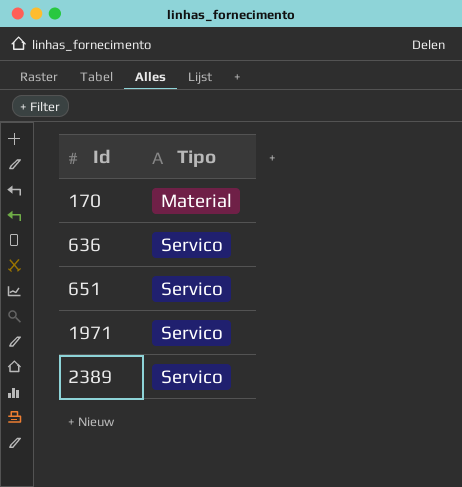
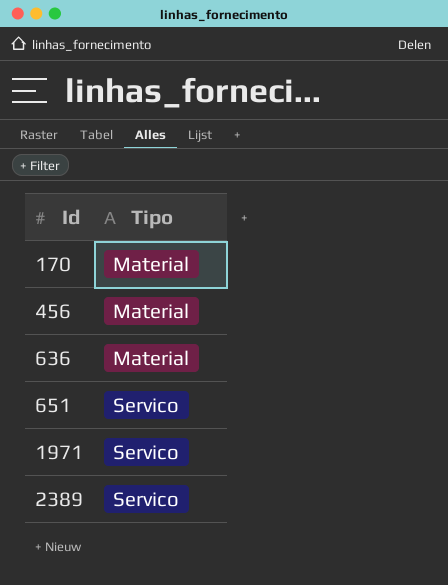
row 456: none -> Material
636 | Tipo: Servico -> Material

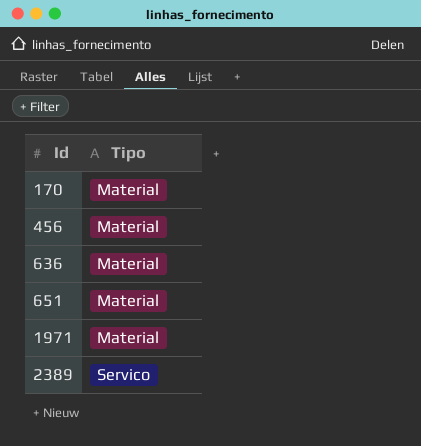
651 | Tipo: Servico -> Material
1971 | Tipo: Servico -> Material

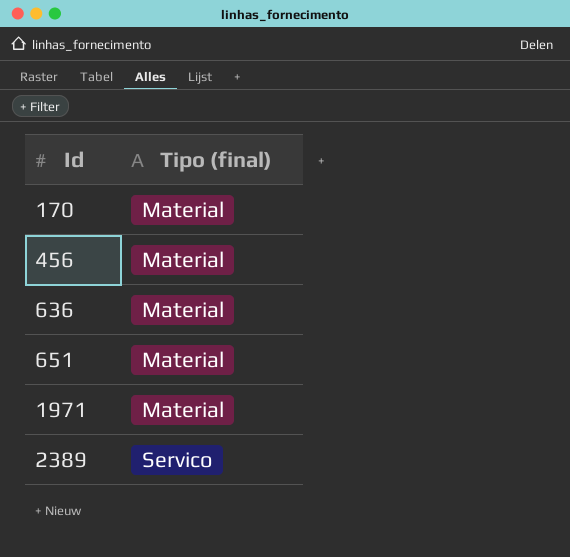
column name: Tipo -> Tipo (final)

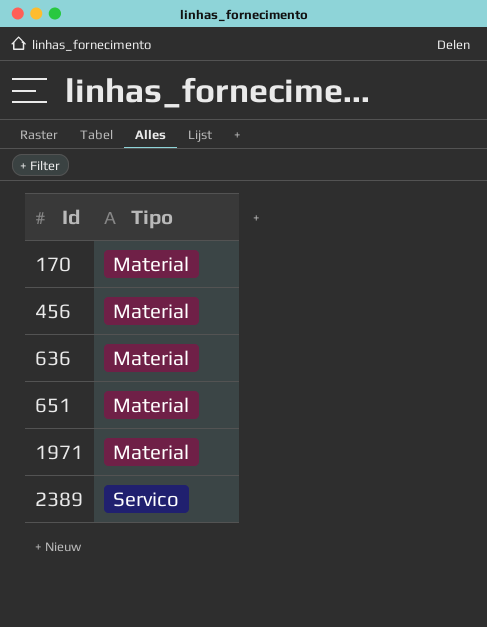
column name: Tipo (final) -> Tipo

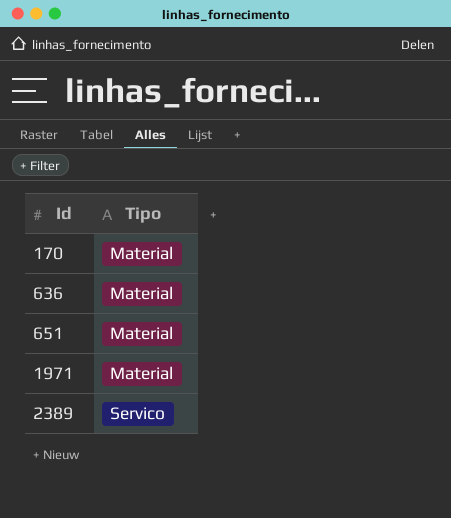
row 456: Material -> none

